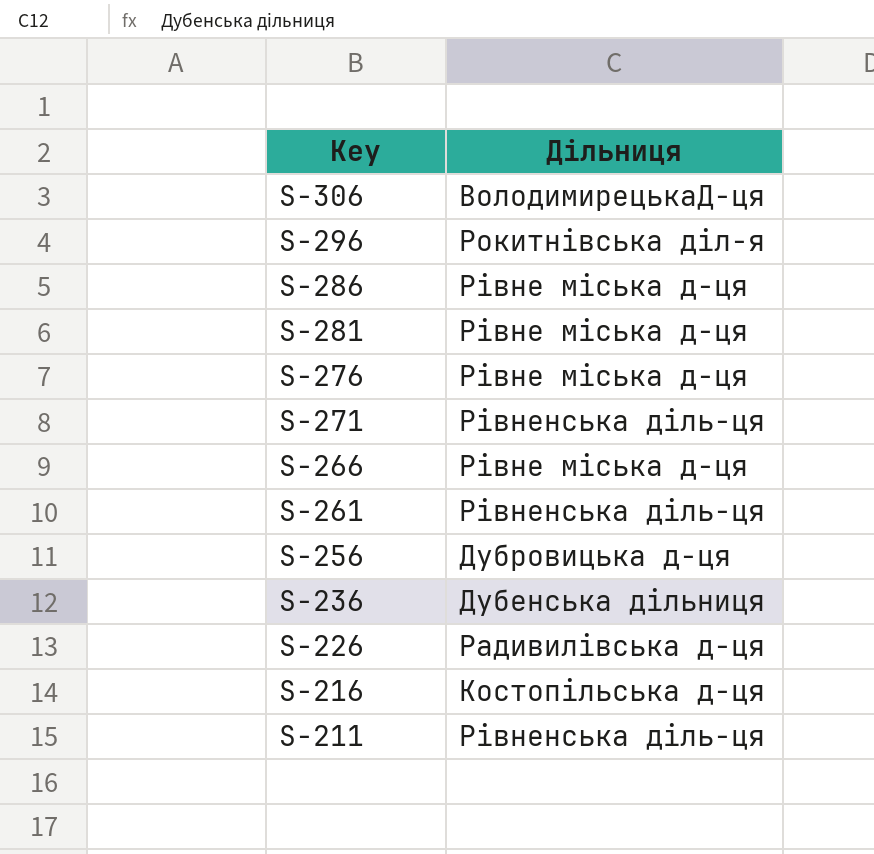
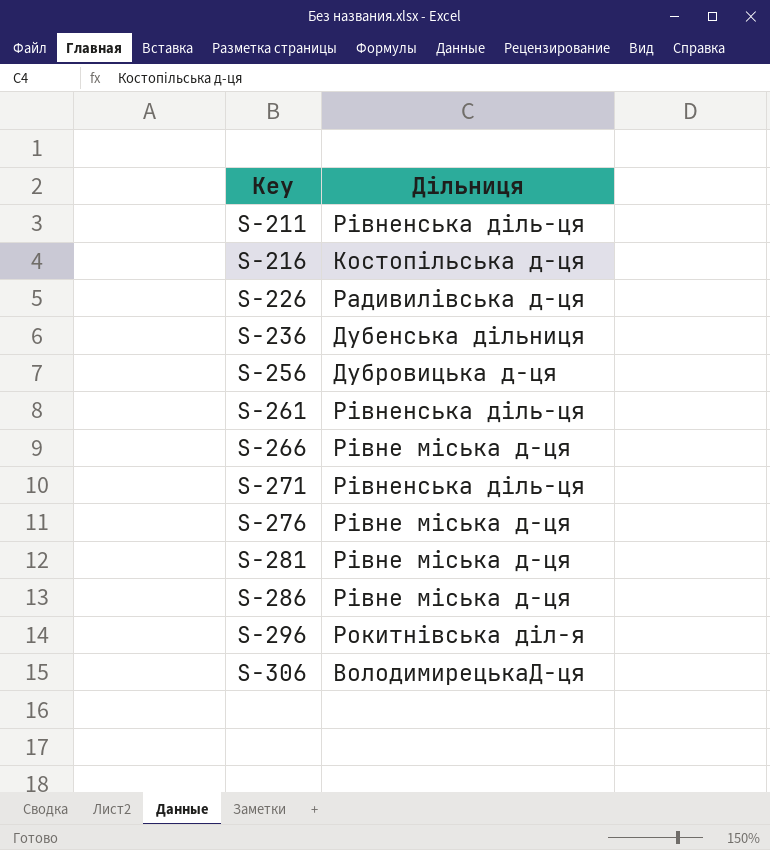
row order: Key descending -> Key ascending

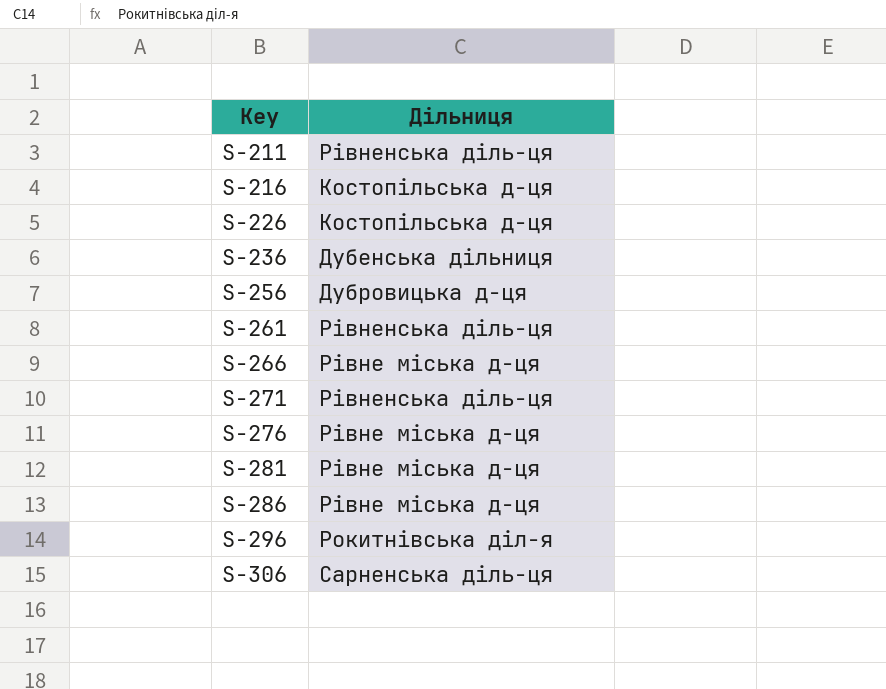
S-226 | Дільниця: Радивилівська д-ця -> Костопільська д-ця
S-306 | Дільниця: ВолодимирецькаД-ця -> Сарненська діль-ця

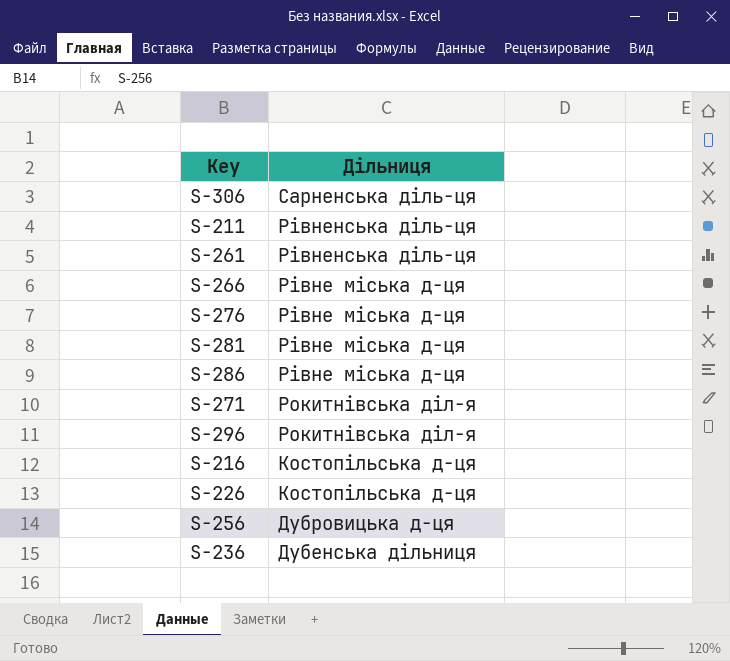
row order: Key ascending -> Дільниця descending
S-271 | Дільниця: Рівненська діль-ця -> Рокитнівська діл-я

